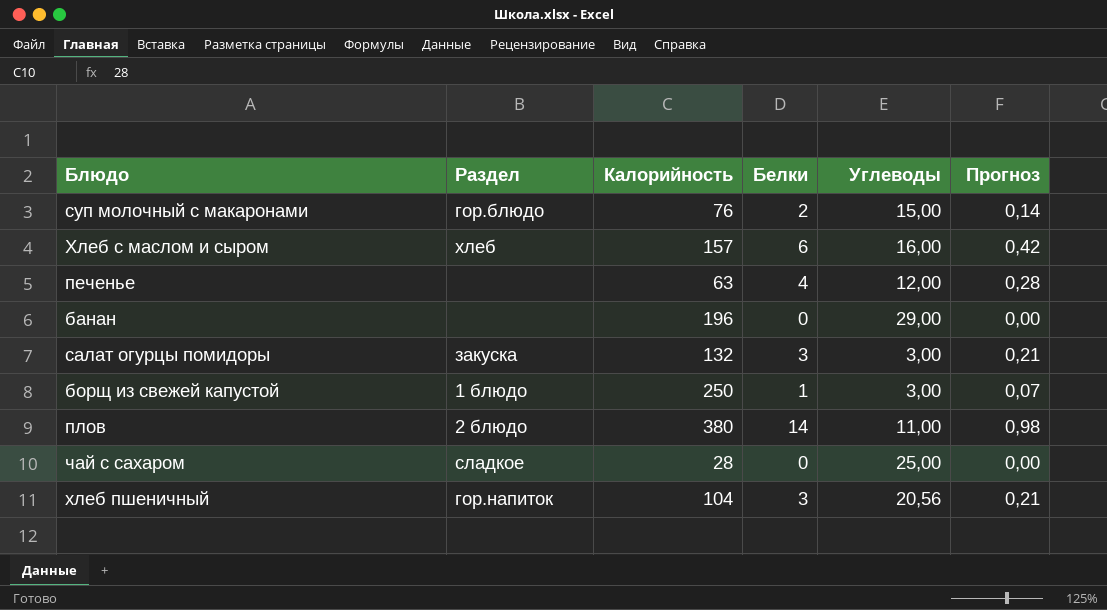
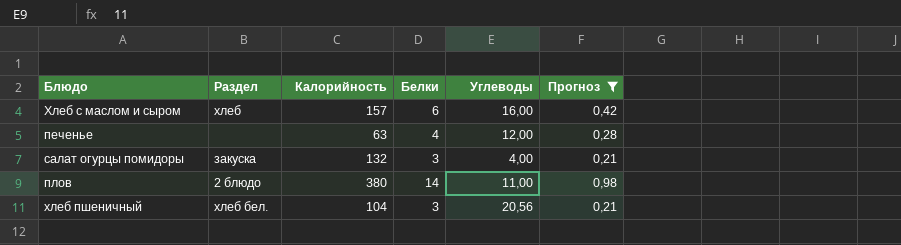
filter: none -> Прогноз >= 0,21
салат огурцы помидоры | Углеводы: 3,00 -> 4,00
хлеб пшеничный | Раздел: гор.напиток -> хлеб бел.

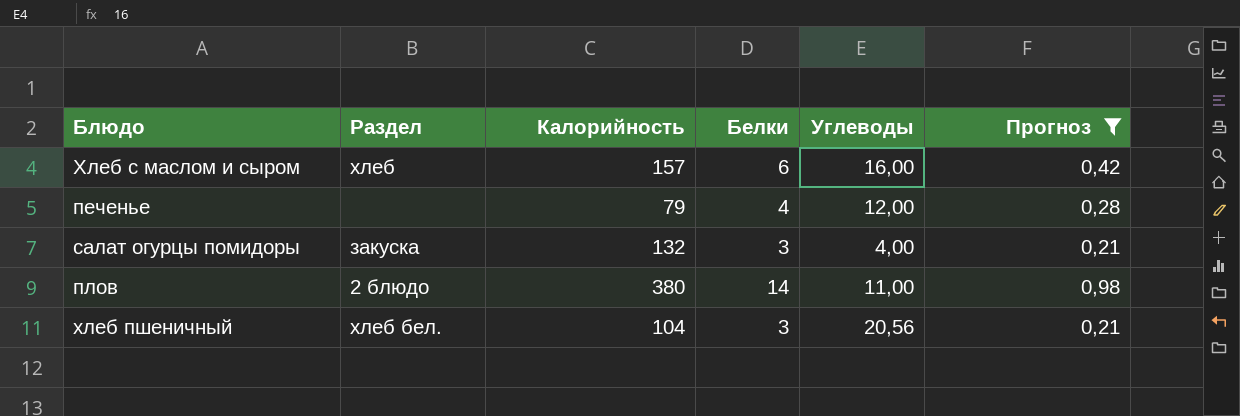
печенье | Калорийность: 63 -> 79

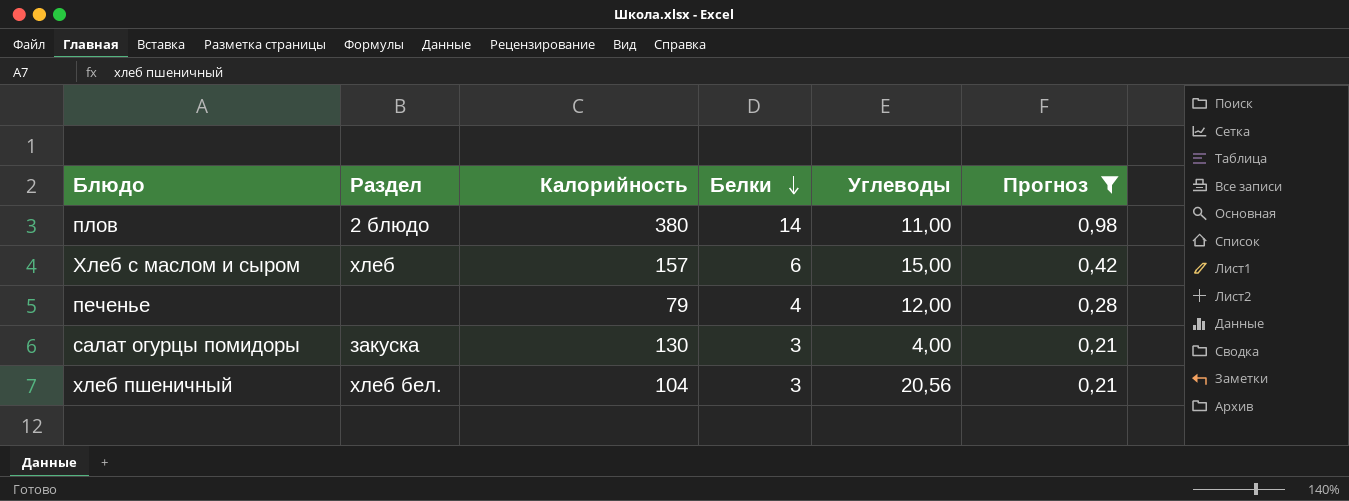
row order: none -> Белки descending
Хлеб с маслом и сыром | Углеводы: 16,00 -> 15,00
салат огурцы помидоры | Калорийность: 132 -> 130

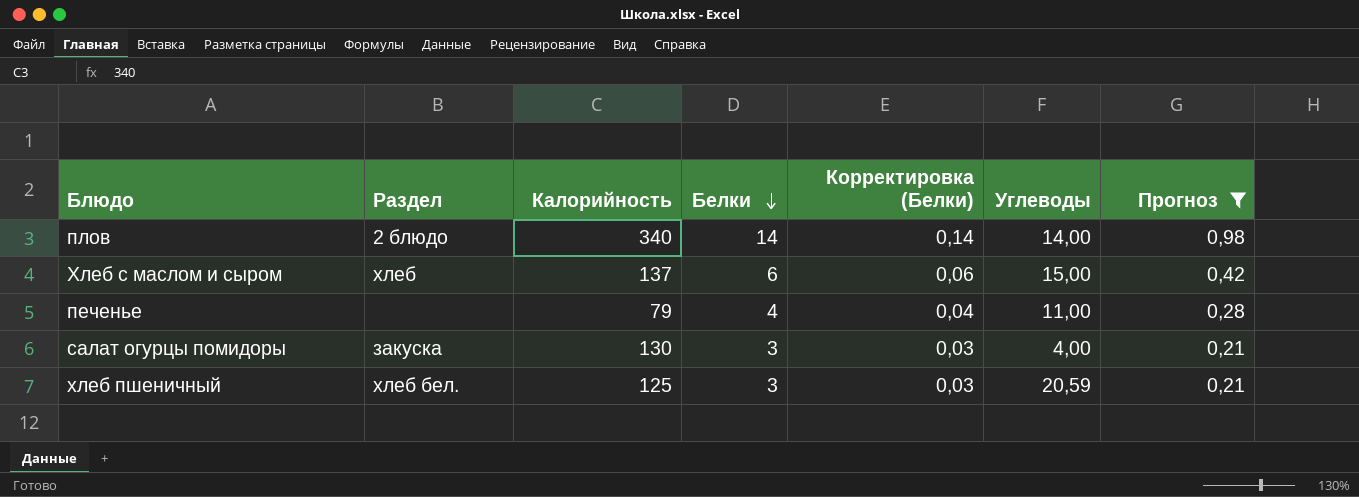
column Корректировка (Белки) | formula: none -> [Белки] * 0,01
плов | Калорийность: 380 -> 340
плов | Углеводы: 11,00 -> 14,00
Хлеб с маслом и сыром | Калорийность: 157 -> 137
печенье | Углеводы: 12,00 -> 11,00
хлеб пшеничный | Калорийность: 104 -> 125
хлеб пшеничный | Углеводы: 20,56 -> 20,59

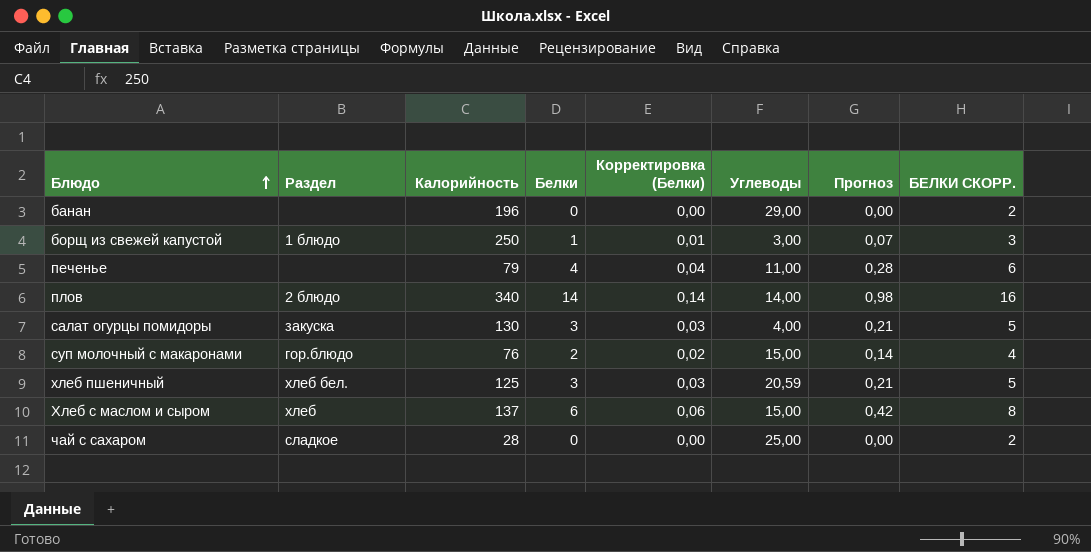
filter: Прогноз >= 0,21 -> none
row order: Белки descending -> Блюдо ascending
column БЕЛКИ СКОРР. | formula: none -> [Белки] + 2

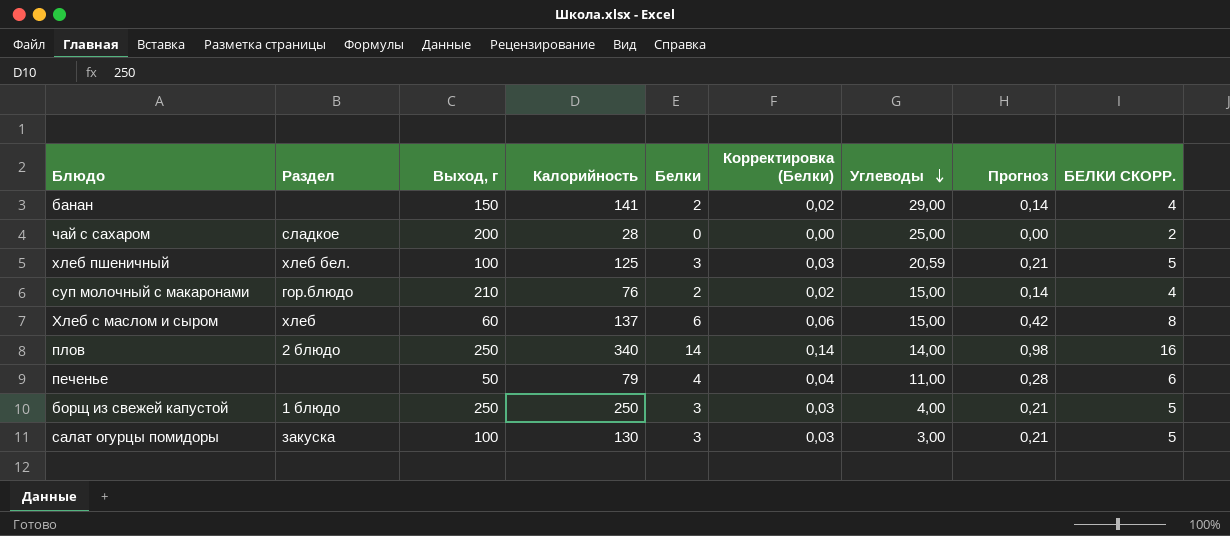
row order: Блюдо ascending -> Углеводы descending
column Выход, г | position: none -> 3
банан | Калорийность: 196 -> 141
банан | Белки: 0 -> 2
банан | Корректировка (Белки): 0,00 -> 0,02
банан | Прогноз: 0,00 -> 0,14
банан | БЕЛКИ СКОРР.: 2 -> 4
борщ из свежей капустой | Белки: 1 -> 3
борщ из свежей капустой | Корректировка (Белки): 0,01 -> 0,03
борщ из свежей капустой | Углеводы: 3,00 -> 4,00
борщ из свежей капустой | Прогноз: 0,07 -> 0,21
борщ из свежей капустой | БЕЛКИ СКОРР.: 3 -> 5
салат огурцы помидоры | Углеводы: 4,00 -> 3,00

